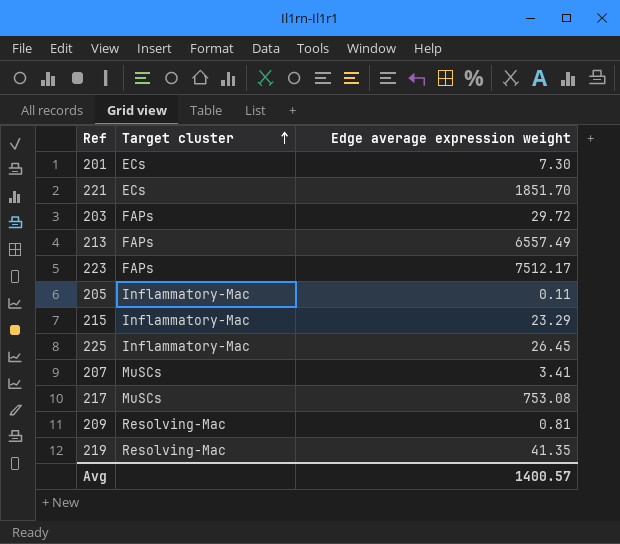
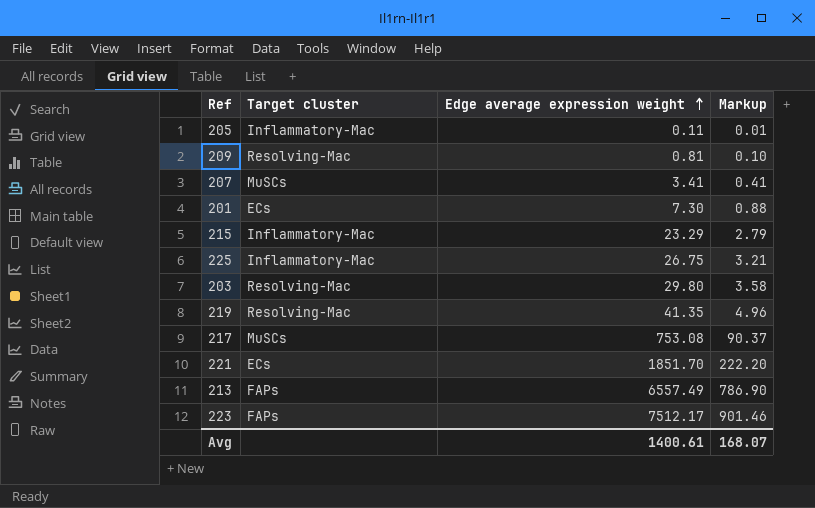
row order: Target cluster ascending -> Edge average expression weight ascending
column Markup | formula: none -> [Edge average expression weight] * 0.12
225 | Edge average expression weight: 26.45 -> 26.75
203 | Target cluster: FAPs -> Resolving-Mac
203 | Edge average expression weight: 29.72 -> 29.80
Avg | Edge average expression weight: 1400.57 -> 1400.61

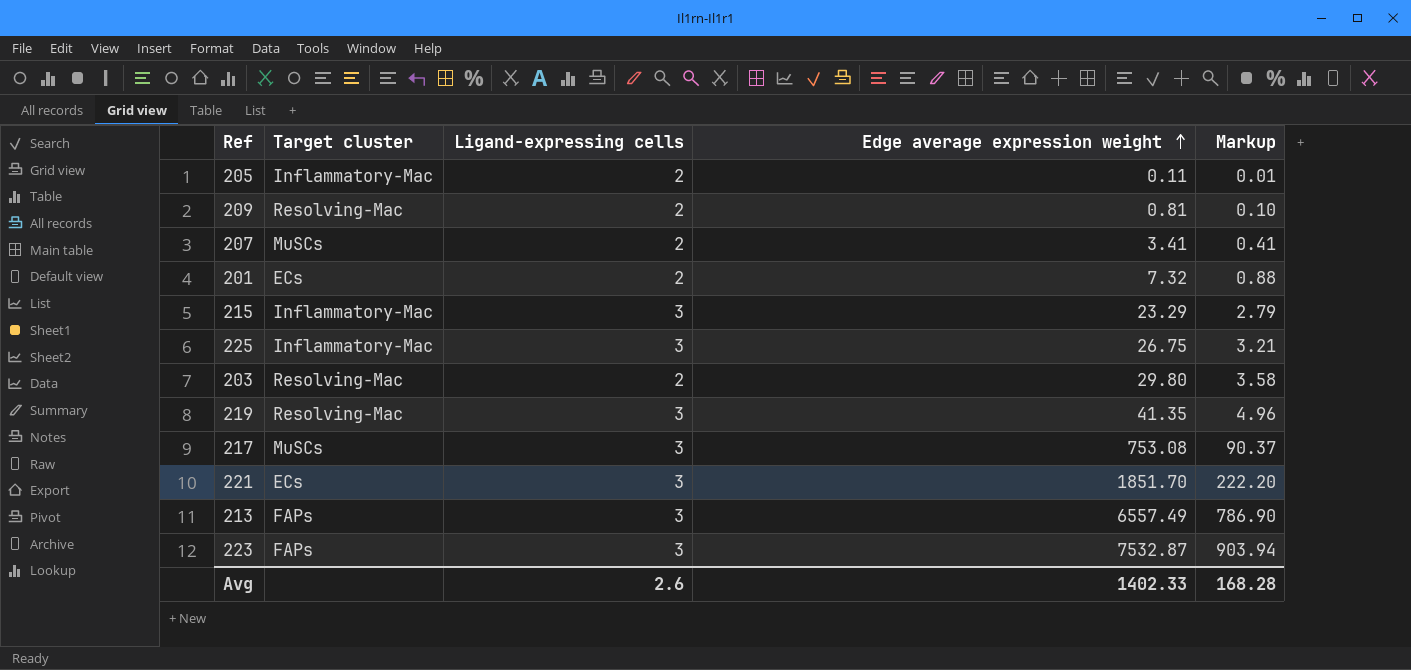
column Ligand-expressing cells | position: none -> 3
201 | Edge average expression weight: 7.30 -> 7.32
223 | Edge average expression weight: 7512.17 -> 7532.87
223 | Markup: 901.46 -> 903.94
Avg | Edge average expression weight: 1400.61 -> 1402.33
Avg | Markup: 168.07 -> 168.28

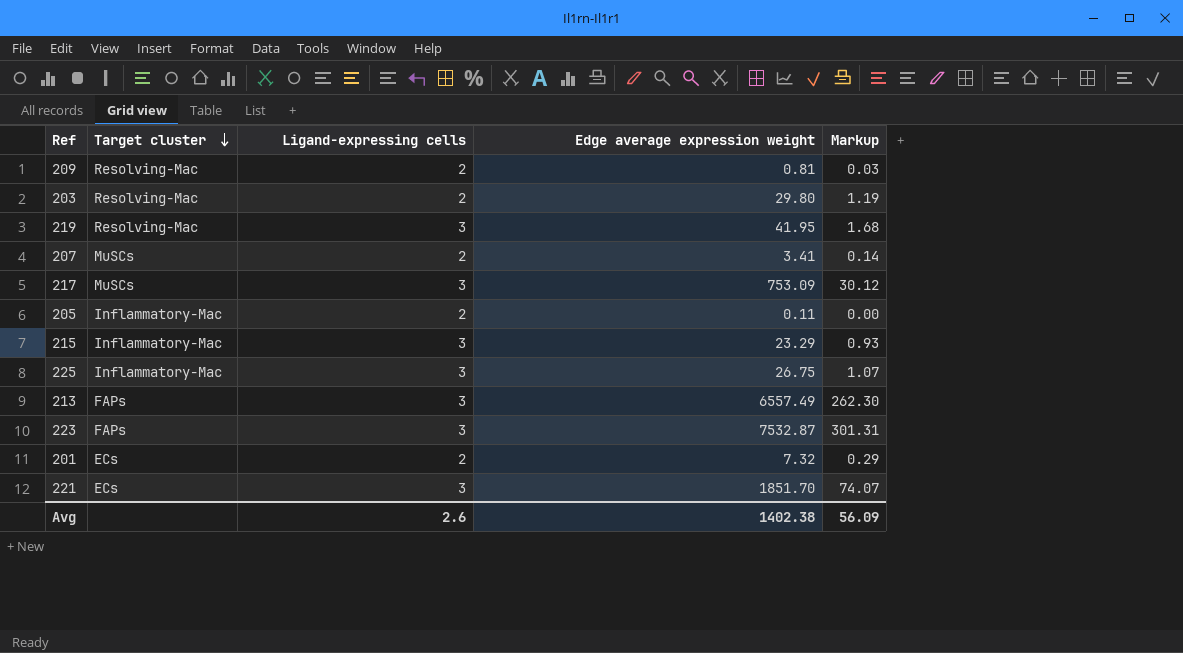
row order: Edge average expression weight ascending -> Target cluster descending
column Markup | formula: [Edge average expression weight] * 0.12 -> [Edge average expression weight] * 0.04
219 | Edge average expression weight: 41.35 -> 41.95
217 | Edge average expression weight: 753.08 -> 753.09
Avg | Edge average expression weight: 1402.33 -> 1402.38
Avg | Markup: 168.28 -> 56.09

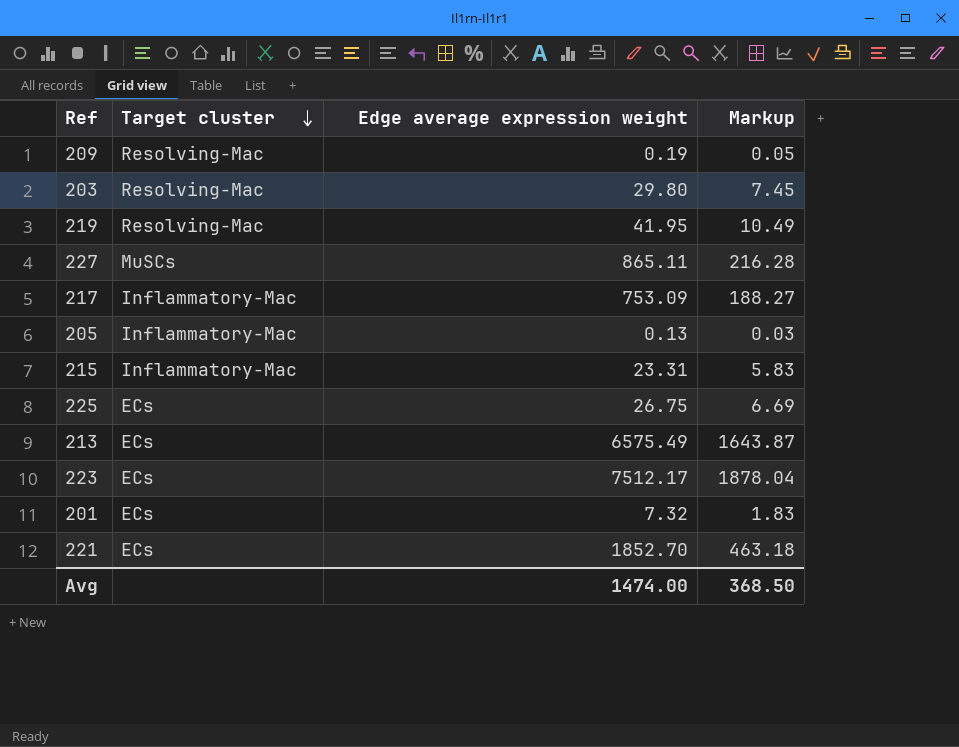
column Ligand-expressing cells | position: 3 -> none
column Markup | formula: [Edge average expression weight] * 0.04 -> [Edge average expression weight] * 0.25
row 207: MuSCs | 2 | 3.41 | 0.14 -> none
209 | Edge average expression weight: 0.81 -> 0.19
row 227: none -> MuSCs | 865.11 | 216.28
217 | Target cluster: MuSCs -> Inflammatory-Mac
205 | Edge average expression weight: 0.11 -> 0.13
215 | Edge average expression weight: 23.29 -> 23.31
225 | Target cluster: Inflammatory-Mac -> ECs
213 | Target cluster: FAPs -> ECs
213 | Edge average expression weight: 6557.49 -> 6575.49
223 | Target cluster: FAPs -> ECs
223 | Edge average expression weight: 7532.87 -> 7512.17
221 | Edge average expression weight: 1851.70 -> 1852.70
Avg | Edge average expression weight: 1402.38 -> 1474.00
Avg | Markup: 56.09 -> 368.50

